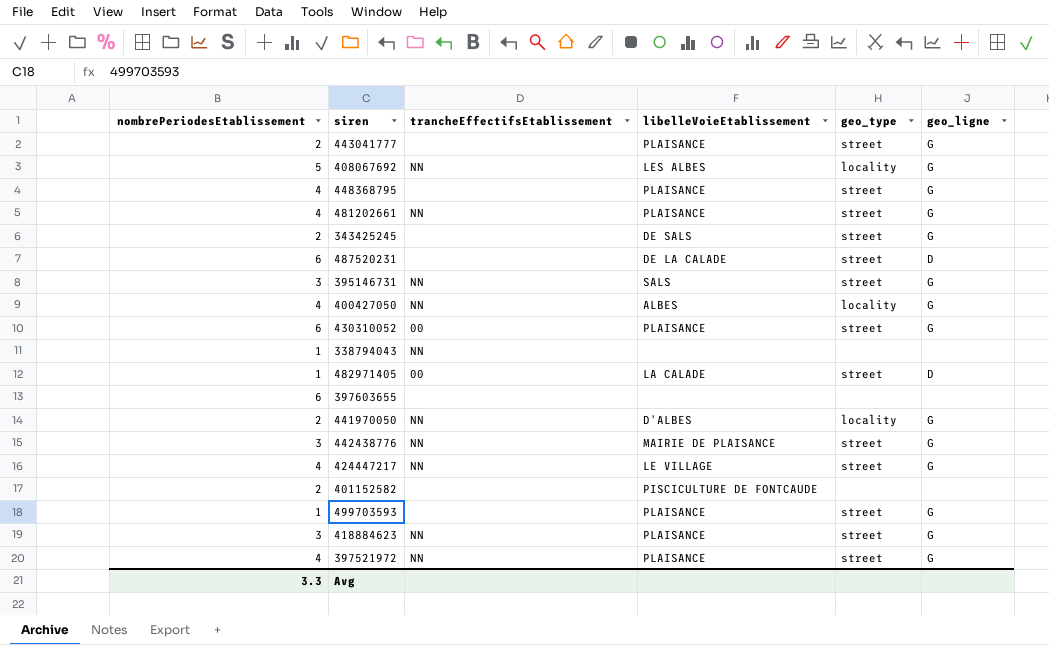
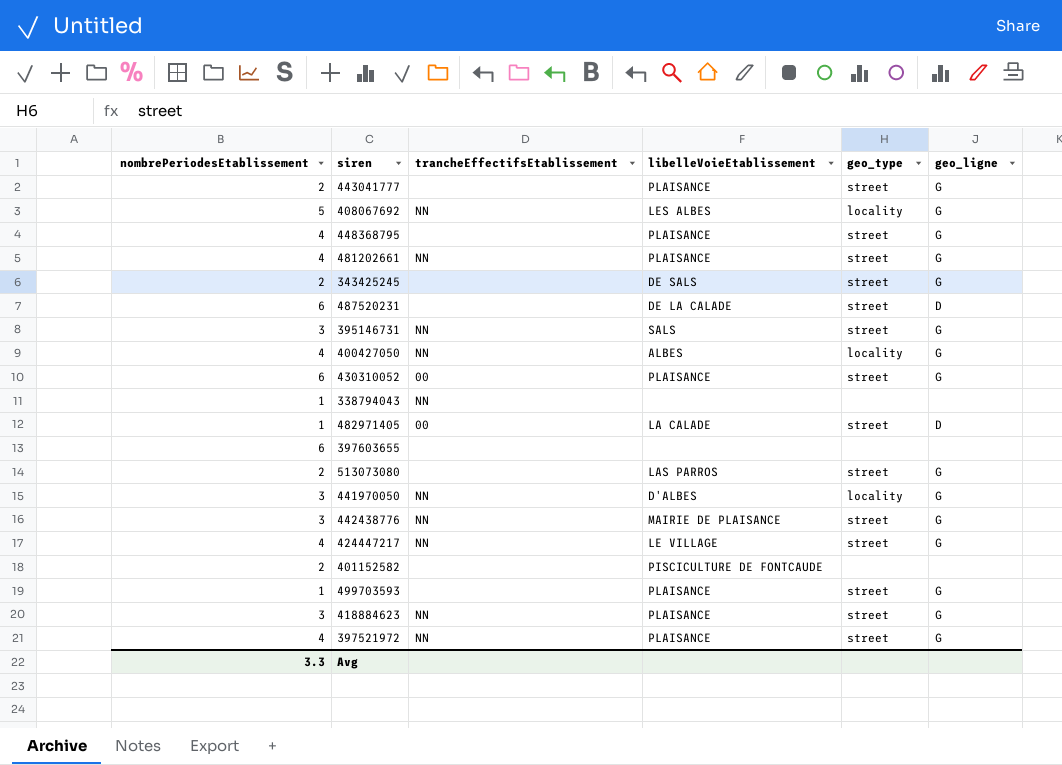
row 513073080: none -> 2 | none | LAS PARROS | street | G
441970050 | nombrePeriodesEtablissement: 2 -> 3

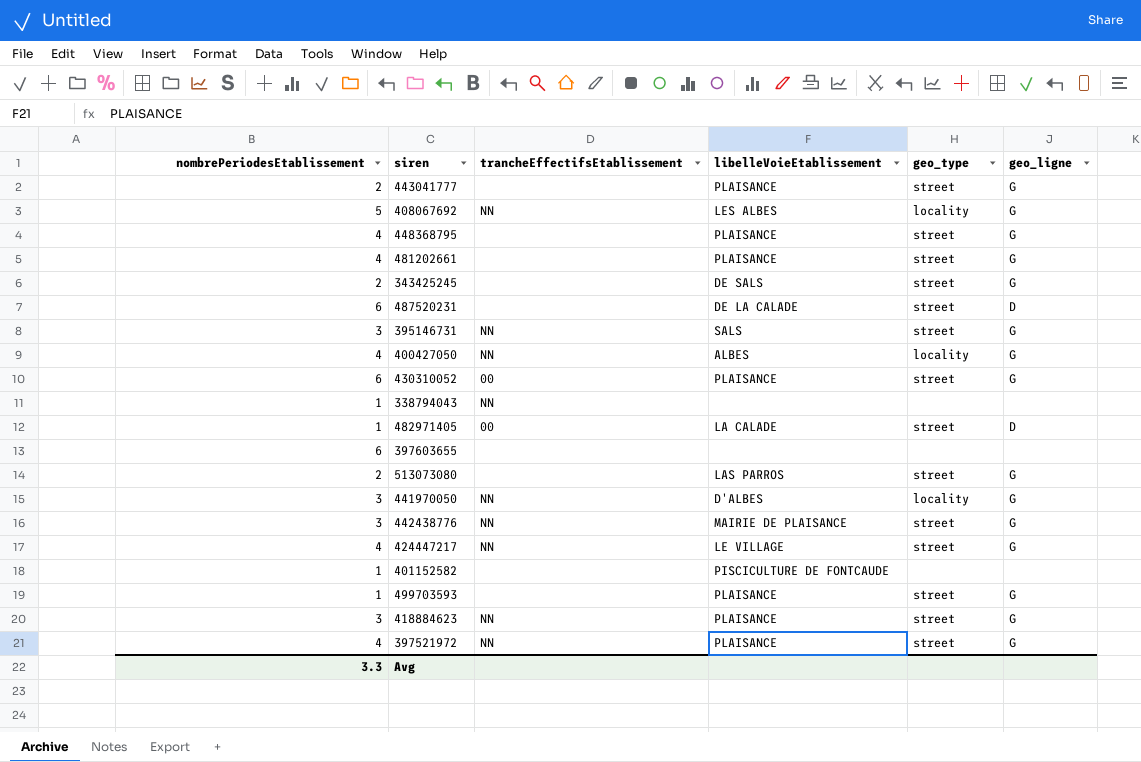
481202661 | trancheEffectifsEtablissement: NN -> none
401152582 | nombrePeriodesEtablissement: 2 -> 1

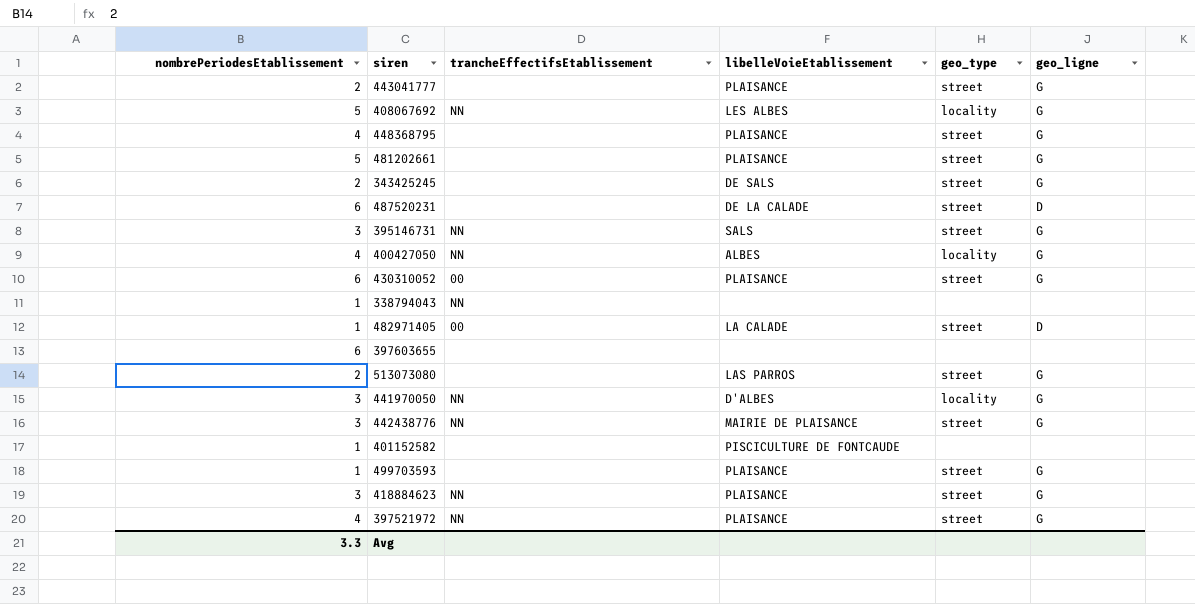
row 424447217: 4 | NN | LE VILLAGE | street | G -> none
481202661 | nombrePeriodesEtablissement: 4 -> 5

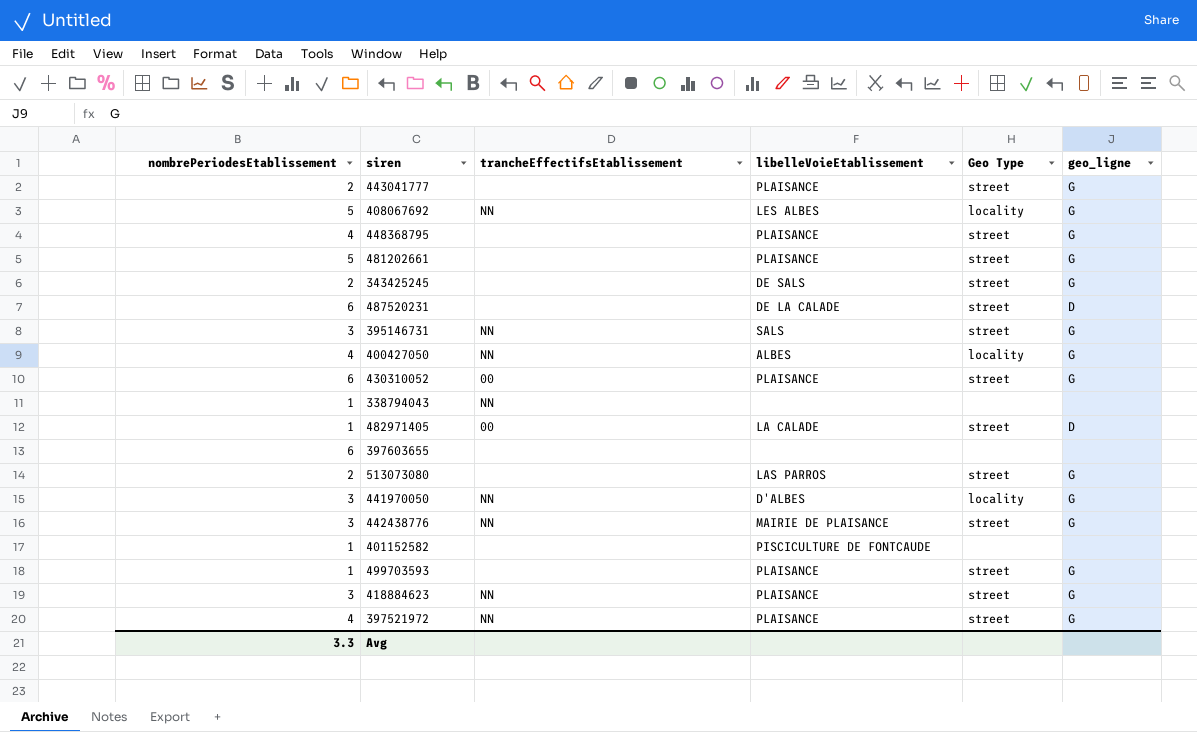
column name: geo_type -> Geo Type

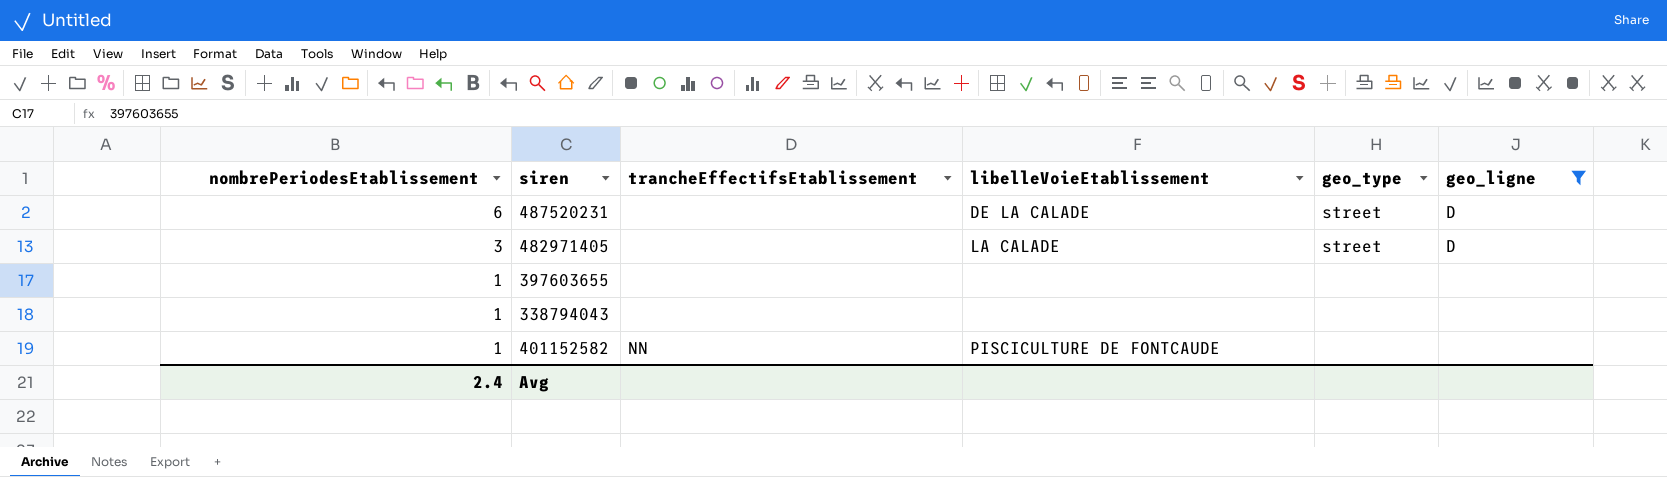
filter: none -> geo_ligne != G
row order: none -> nombrePeriodesEtablissement descending
column name: Geo Type -> geo_type
482971405 | nombrePeriodesEtablissement: 1 -> 3
482971405 | trancheEffectifsEtablissement: 00 -> none
397603655 | nombrePeriodesEtablissement: 6 -> 1
338794043 | trancheEffectifsEtablissement: NN -> none
401152582 | trancheEffectifsEtablissement: none -> NN
Avg | nombrePeriodesEtablissement: 3.3 -> 2.4

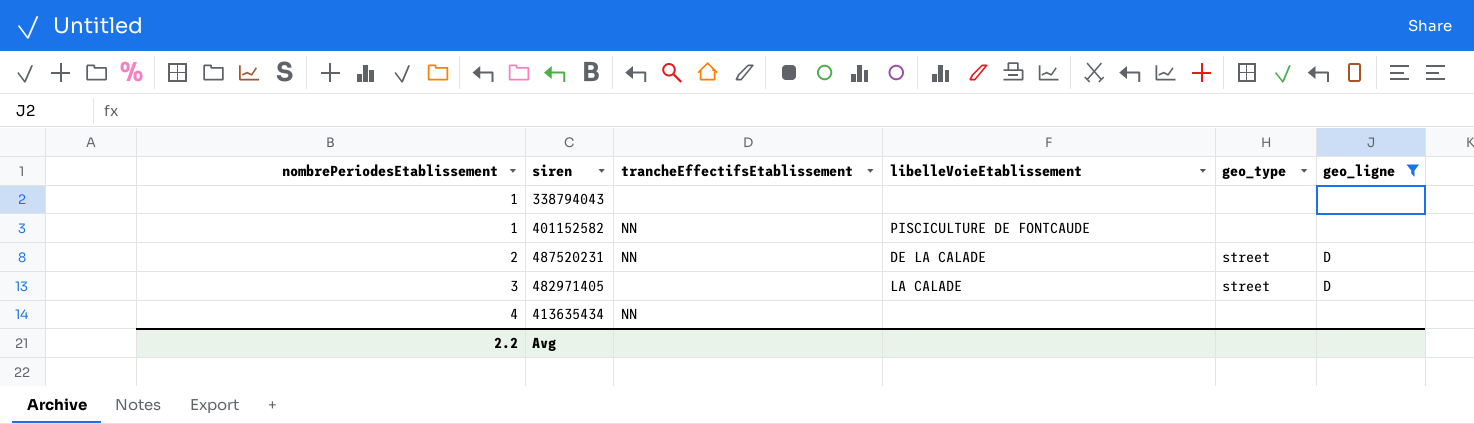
row order: nombrePeriodesEtablissement descending -> nombrePeriodesEtablissement ascending
row 397603655: 1 | none | none | none | none -> none
487520231 | nombrePeriodesEtablissement: 6 -> 2
487520231 | trancheEffectifsEtablissement: none -> NN
row 413635434: none -> 4 | NN | none | none | none
Avg | nombrePeriodesEtablissement: 2.4 -> 2.2

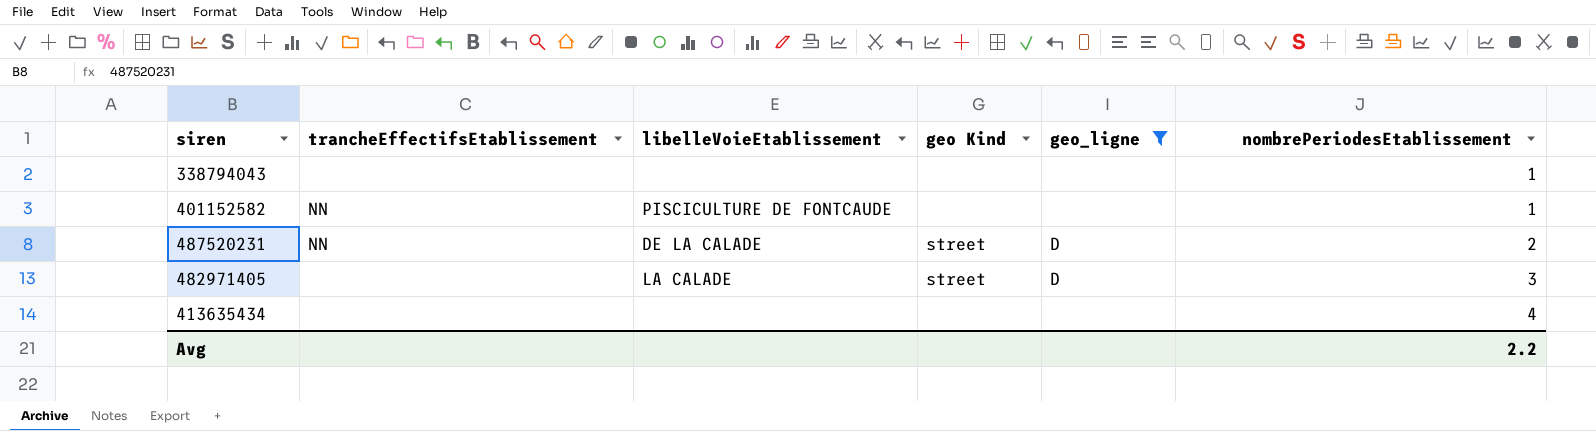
column name: geo_type -> geo Kind
column nombrePeriodesEtablissement | position: 1 -> 6
413635434 | trancheEffectifsEtablissement: NN -> none

